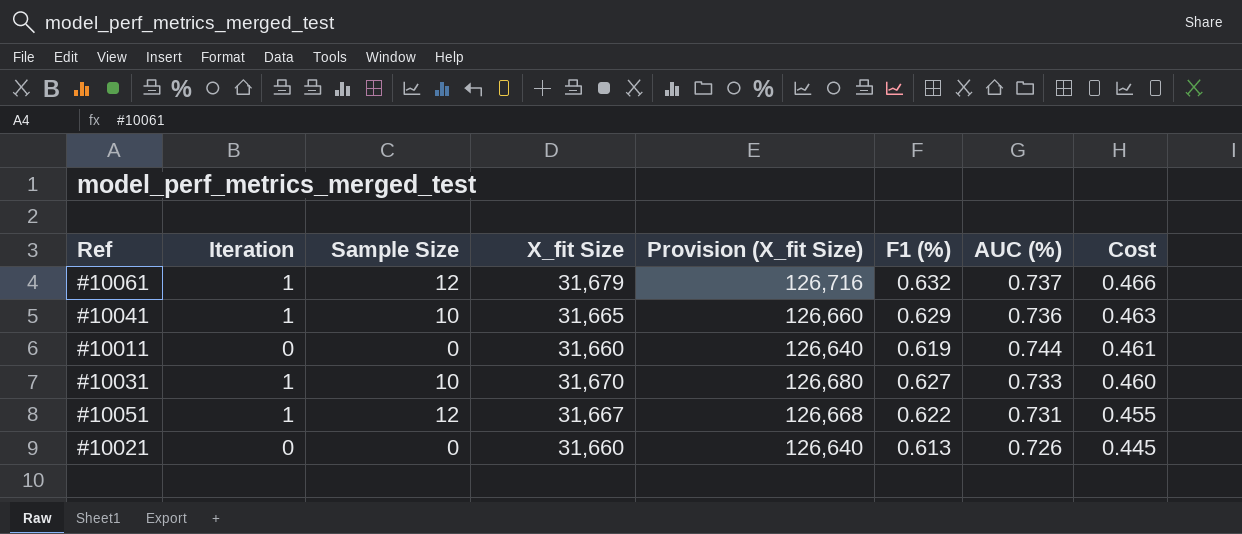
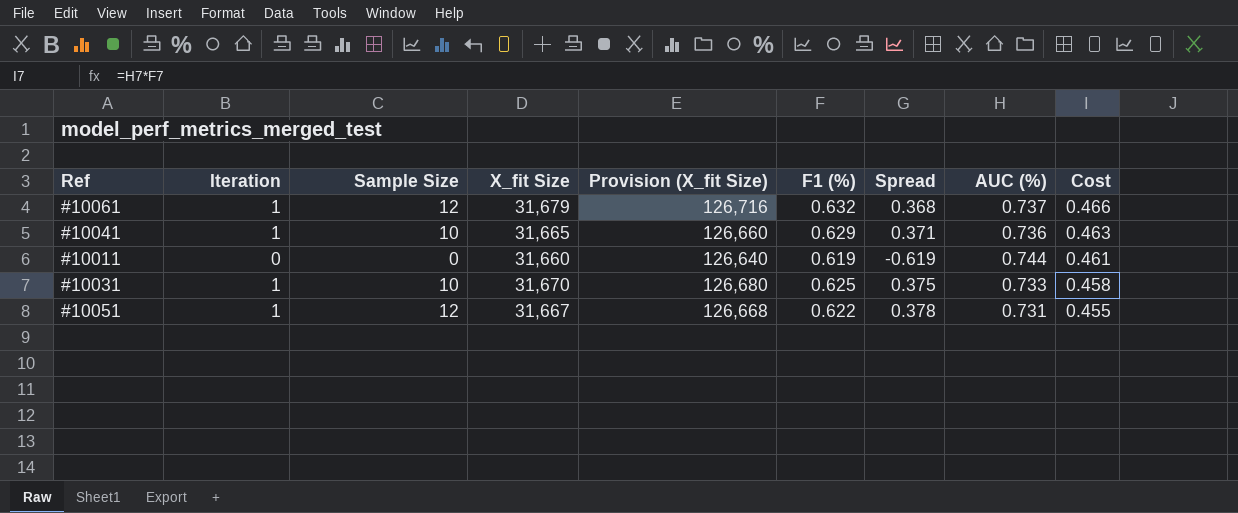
column Spread | formula: none -> [Iteration] - [F1 (%)]
row #10021: 0 | 0 | 31,660 | 126,640 | 0.613 | 0.726 | 0.445 -> none
#10031 | F1 (%): 0.627 -> 0.625
#10031 | Cost: 0.460 -> 0.458

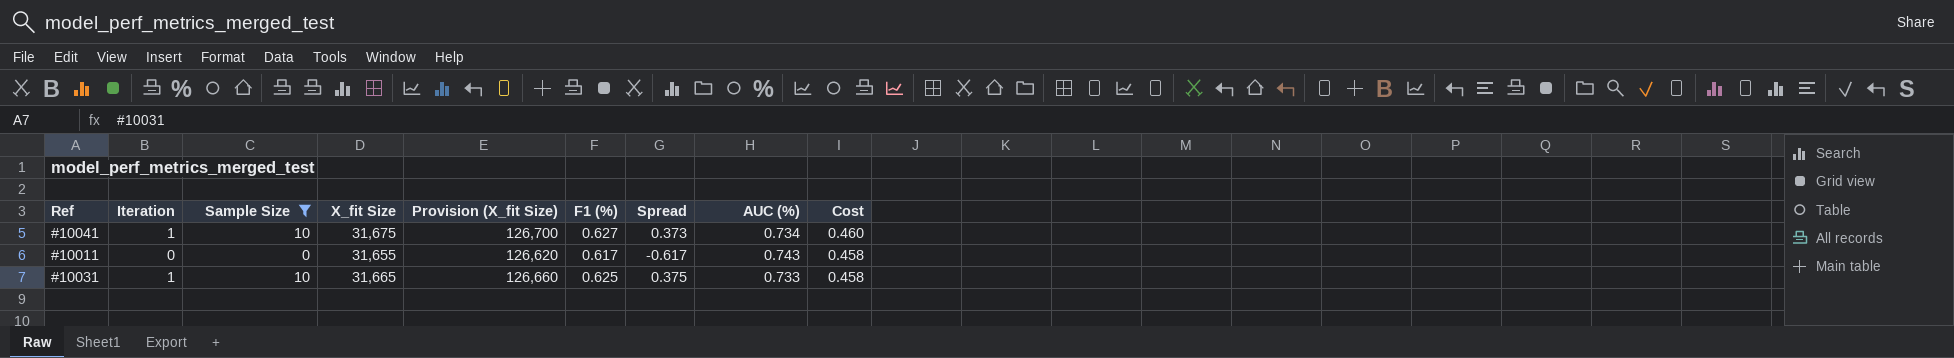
filter: none -> Sample Size != 12
#10041 | X_fit Size: 31,665 -> 31,675
#10041 | Provision (X_fit Size): 126,660 -> 126,700
#10041 | F1 (%): 0.629 -> 0.627
#10041 | Spread: 0.371 -> 0.373
#10041 | AUC (%): 0.736 -> 0.734
#10041 | Cost: 0.463 -> 0.460
#10011 | X_fit Size: 31,660 -> 31,655
#10011 | Provision (X_fit Size): 126,640 -> 126,620
#10011 | F1 (%): 0.619 -> 0.617
#10011 | Spread: -0.619 -> -0.617
#10011 | AUC (%): 0.744 -> 0.743
#10011 | Cost: 0.461 -> 0.458
#10031 | X_fit Size: 31,670 -> 31,665
#10031 | Provision (X_fit Size): 126,680 -> 126,660

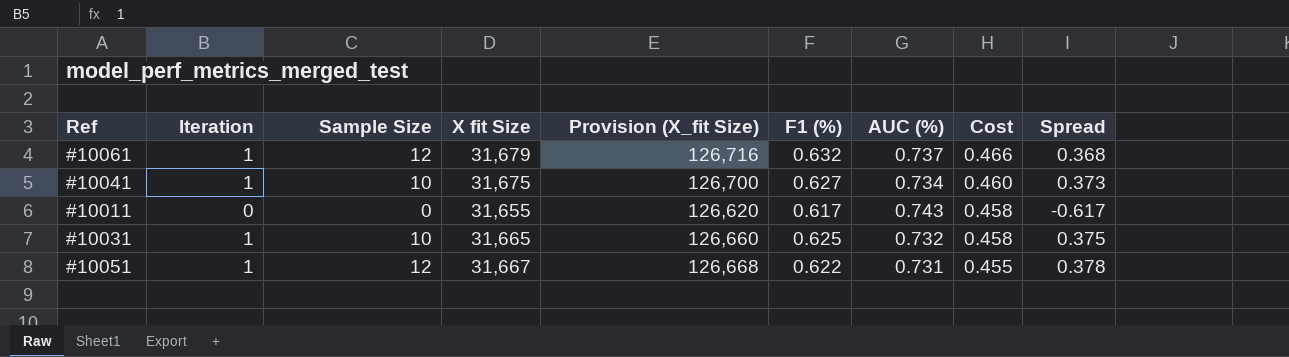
filter: Sample Size != 12 -> none
column name: X_fit Size -> X fit Size
column Spread | position: 7 -> 9
#10031 | AUC (%): 0.733 -> 0.732

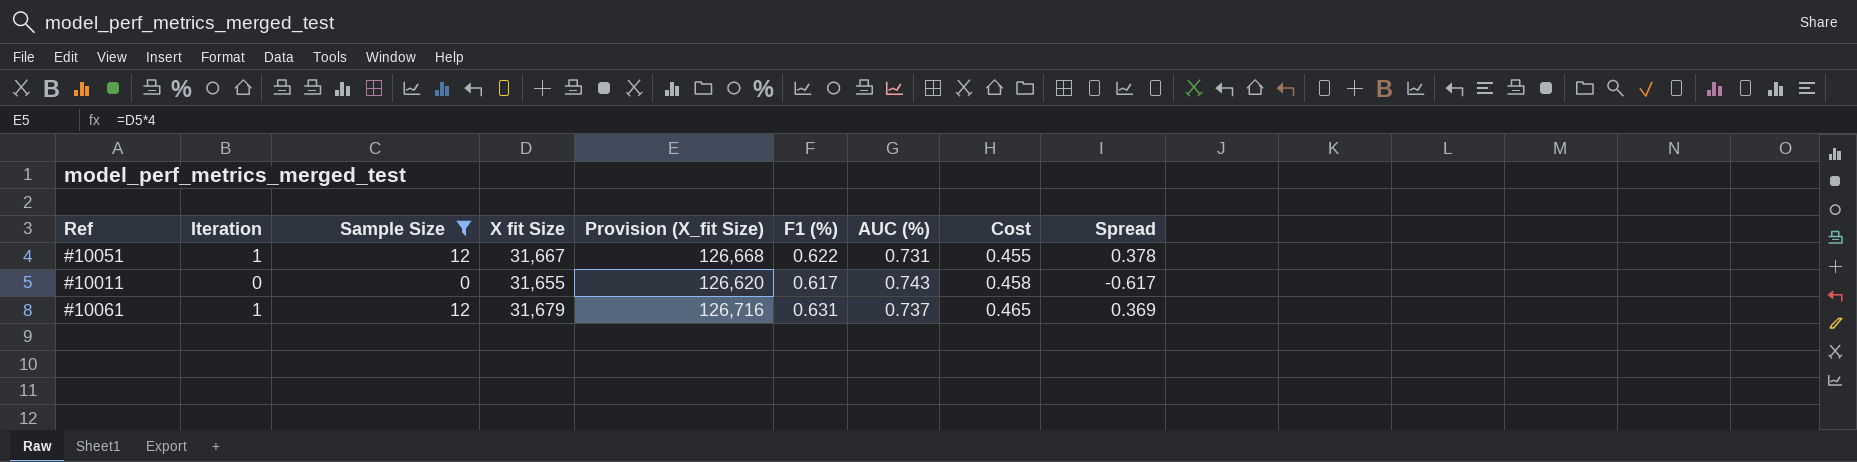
filter: none -> Sample Size != 10
row order: Cost descending -> Cost ascending
#10061 | F1 (%): 0.632 -> 0.631
#10061 | Cost: 0.466 -> 0.465
#10061 | Spread: 0.368 -> 0.369

